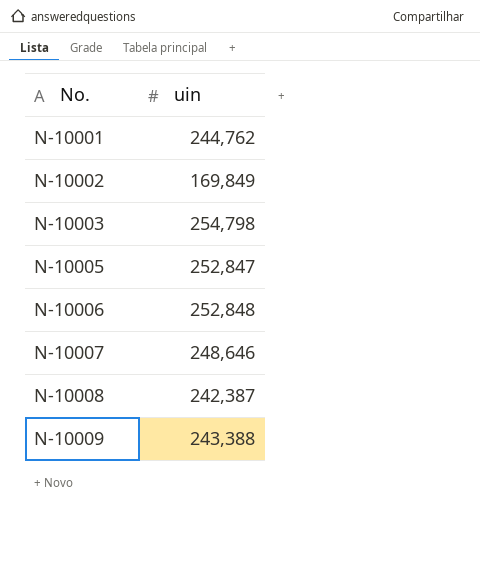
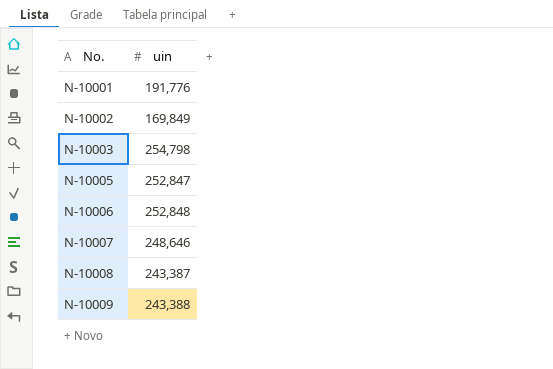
N-10001 | uin: 244,762 -> 191,776
N-10008 | uin: 242,387 -> 243,387

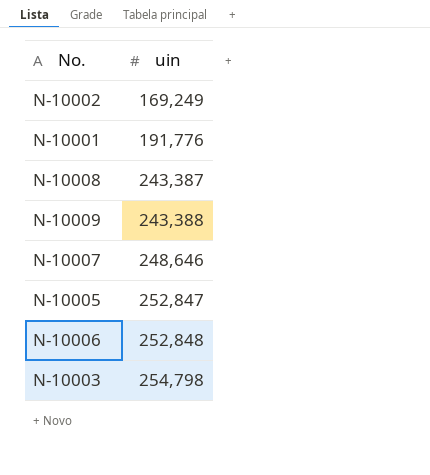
row order: No. ascending -> uin ascending
N-10002 | uin: 169,849 -> 169,249

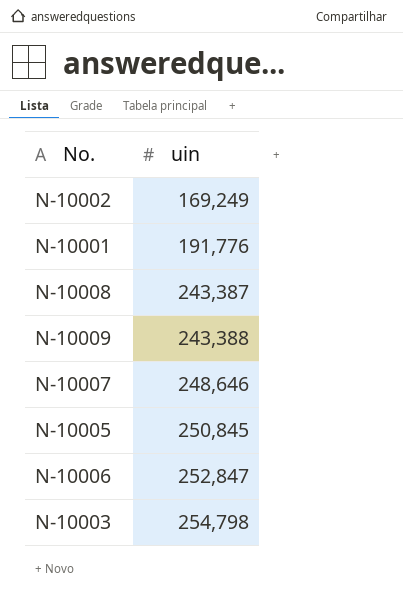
N-10005 | uin: 252,847 -> 250,845
N-10006 | uin: 252,848 -> 252,847

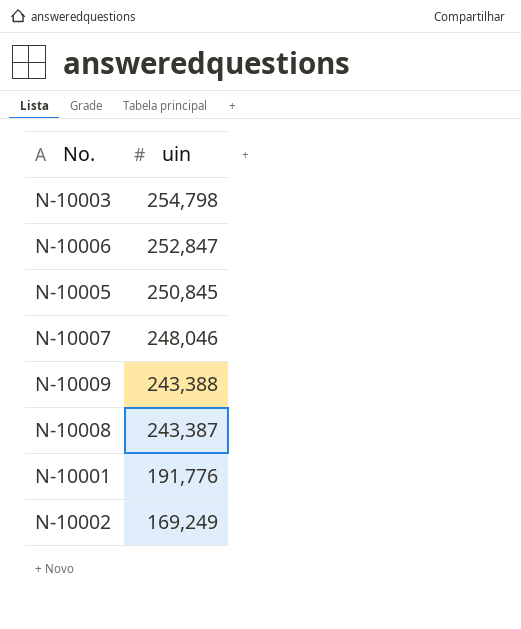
row order: uin ascending -> uin descending
N-10007 | uin: 248,646 -> 248,046

